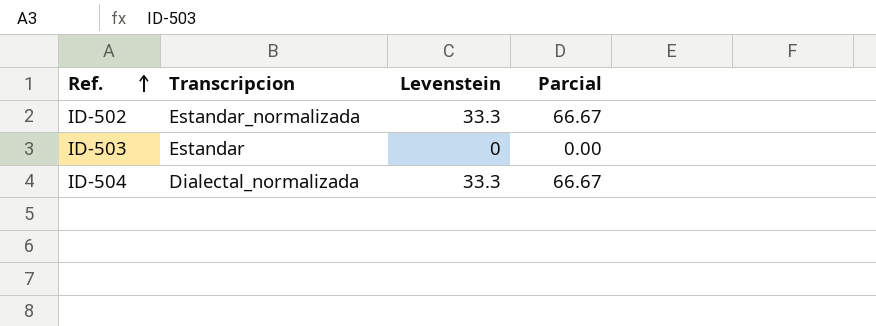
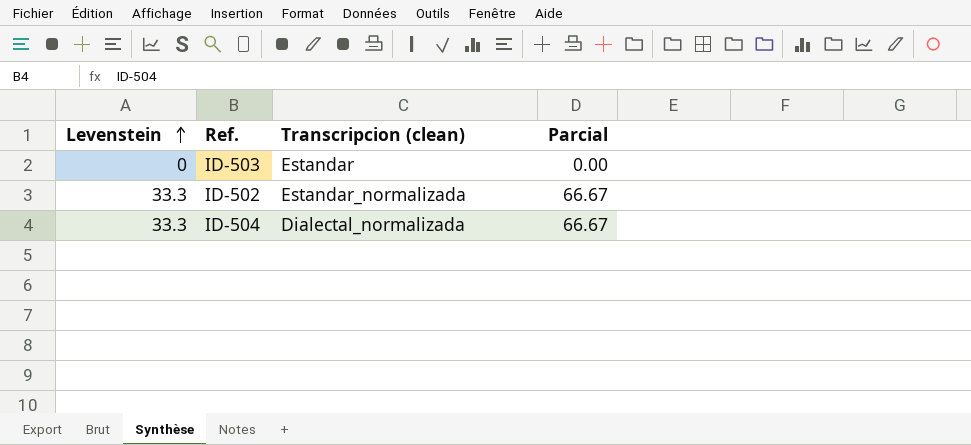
row order: Ref. ascending -> Levenstein ascending
column Levenstein | position: 3 -> 1
column name: Transcripcion -> Transcripcion (clean)

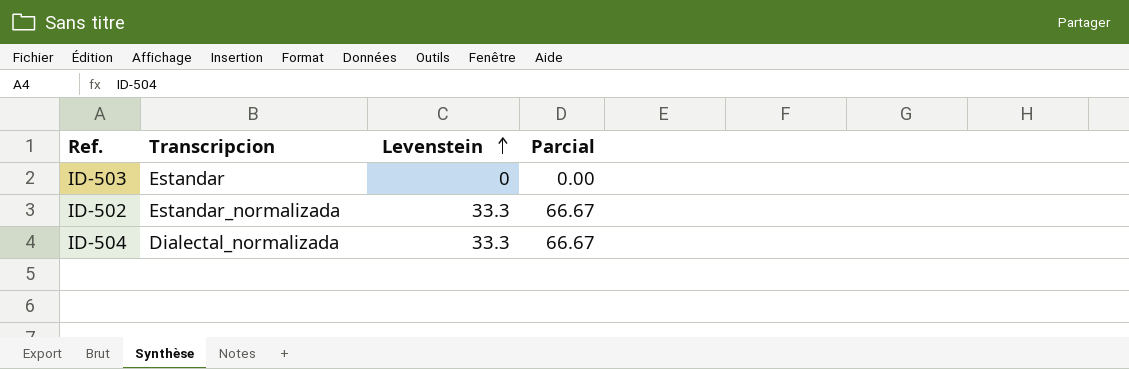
column name: Transcripcion (clean) -> Transcripcion
column Levenstein | position: 1 -> 3

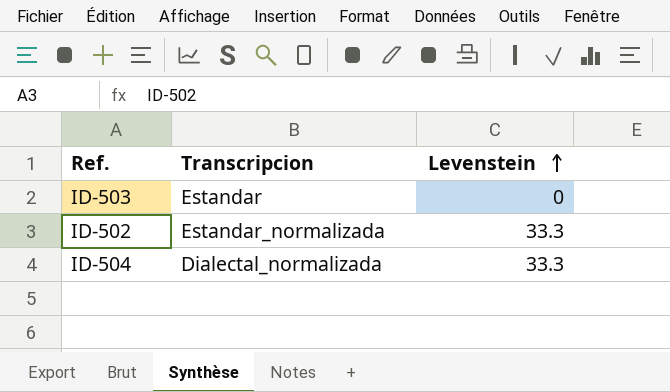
column Parcial | position: 4 -> none

